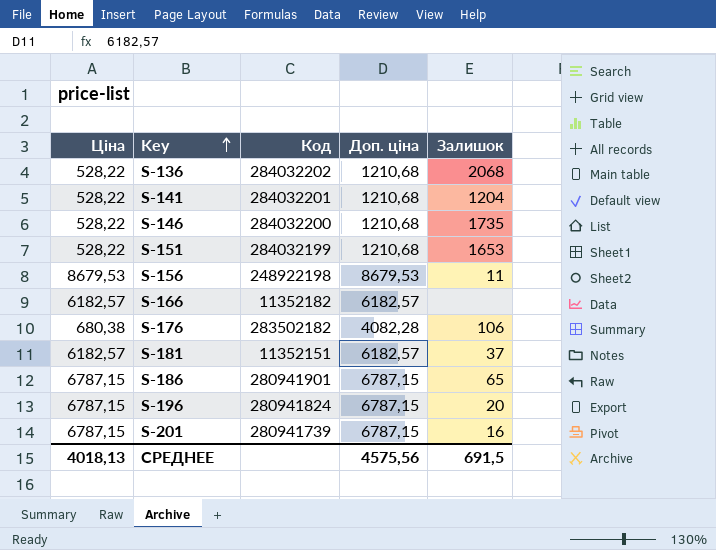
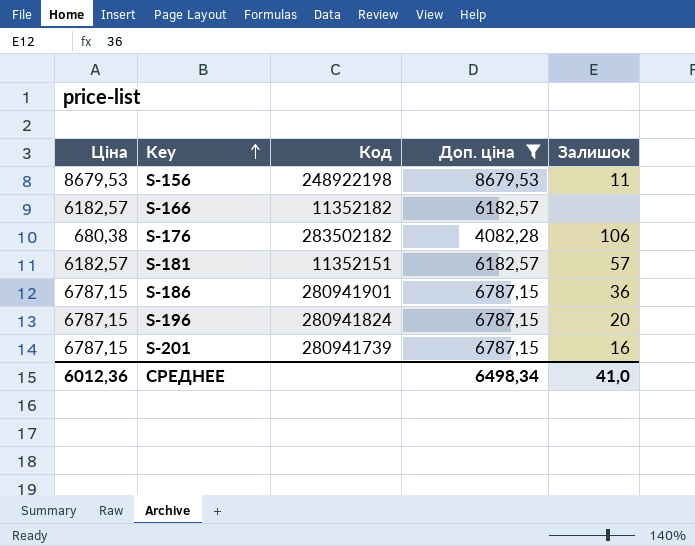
filter: none -> Доп. ціна != 1210,68
S-181 | Залишок: 37 -> 57
S-186 | Залишок: 65 -> 36
СРЕДНЕЕ | Ціна: 4018,13 -> 6012,36
СРЕДНЕЕ | Доп. ціна: 4575,56 -> 6498,34
СРЕДНЕЕ | Залишок: 691,5 -> 41,0

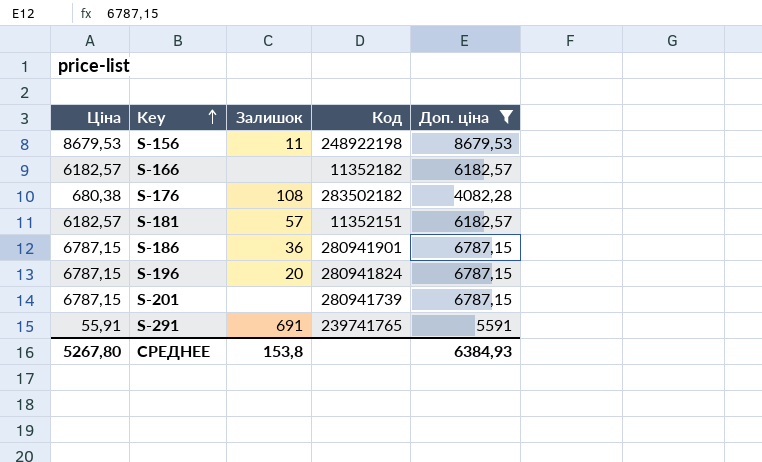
column Залишок | position: 5 -> 3
S-176 | Залишок: 106 -> 108
S-201 | Залишок: 16 -> none
row S-291: none -> 55,91 | 691 | 239741765 | 5591
СРЕДНЕЕ | Ціна: 6012,36 -> 5267,80
СРЕДНЕЕ | Залишок: 41,0 -> 153,8
СРЕДНЕЕ | Доп. ціна: 6498,34 -> 6384,93

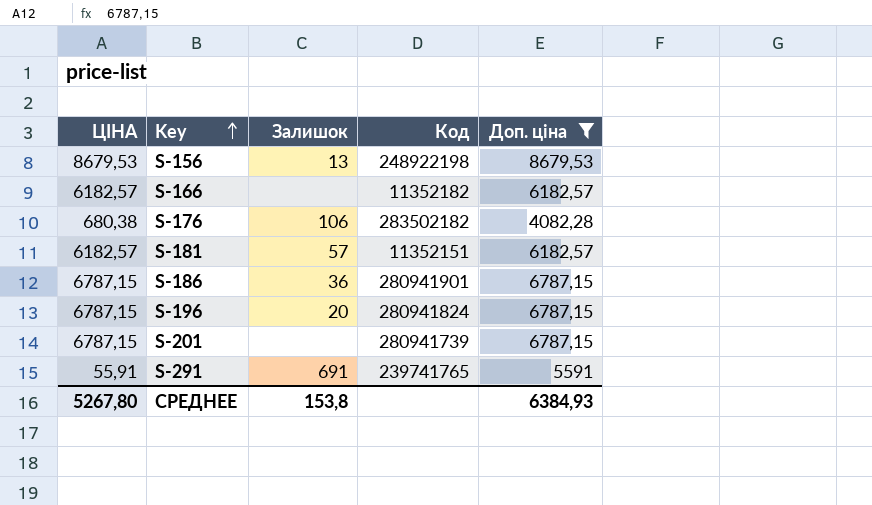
column name: Ціна -> ЦІНА
S-156 | Залишок: 11 -> 13
S-176 | Залишок: 108 -> 106

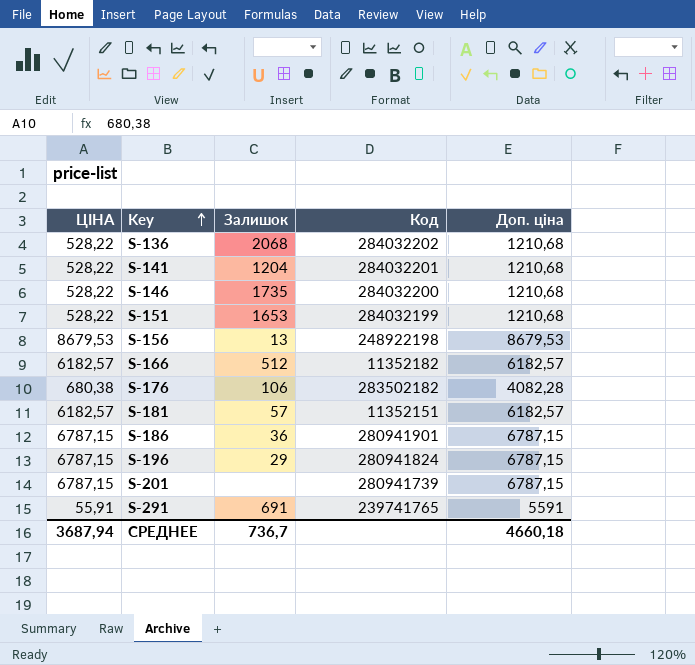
filter: Доп. ціна != 1210,68 -> none
S-166 | Залишок: none -> 512
S-196 | Залишок: 20 -> 29
СРЕДНЕЕ | ЦІНА: 5267,80 -> 3687,94
СРЕДНЕЕ | Залишок: 153,8 -> 736,7
СРЕДНЕЕ | Доп. ціна: 6384,93 -> 4660,18

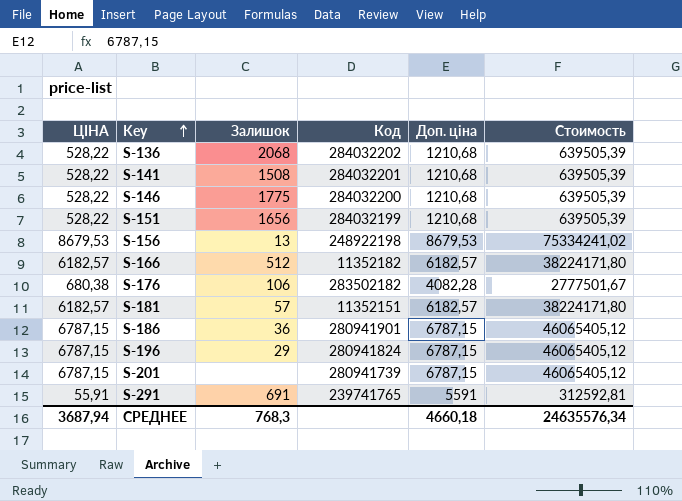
column Стоимость | formula: none -> [ЦІНА] * [Доп. ціна]
S-141 | Залишок: 1204 -> 1508
S-146 | Залишок: 1735 -> 1775
S-151 | Залишок: 1653 -> 1656
СРЕДНЕЕ | Залишок: 736,7 -> 768,3

